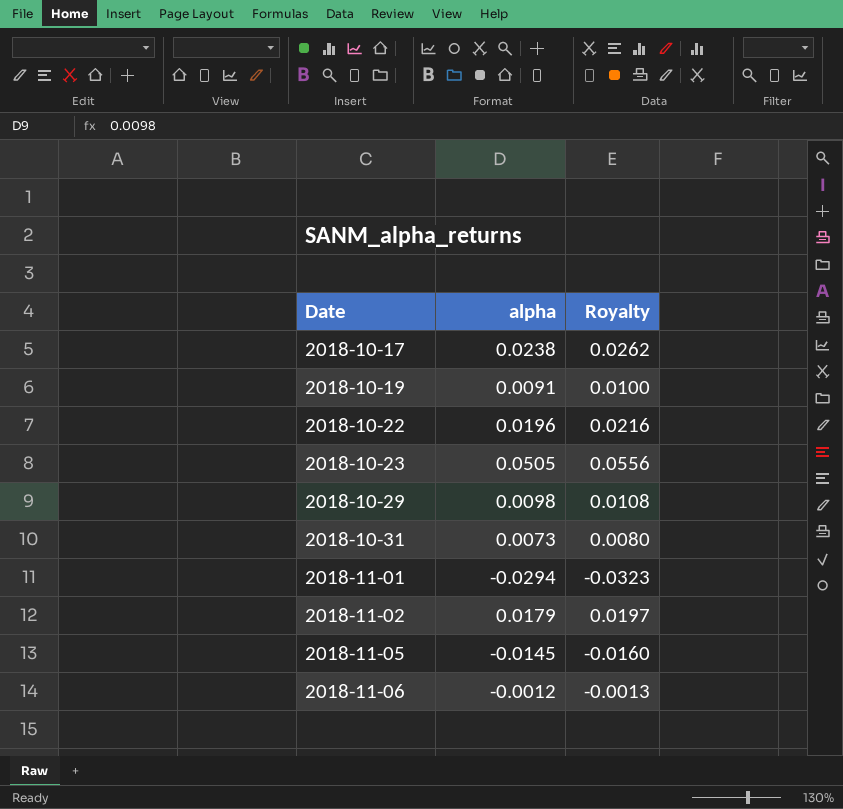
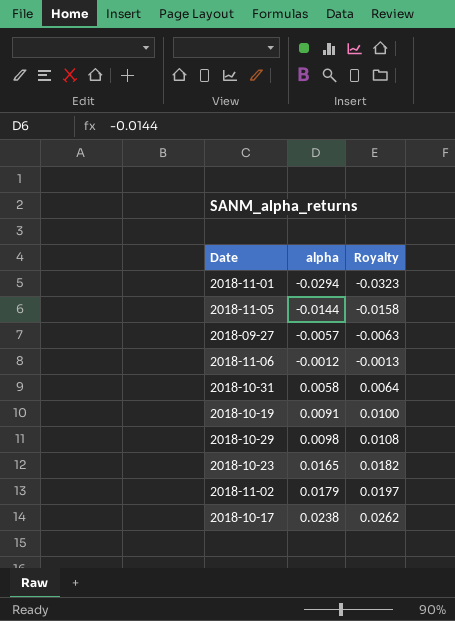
row order: Date ascending -> alpha ascending
row 2018-10-22: 0.0196 | 0.0216 -> none
2018-11-05 | alpha: -0.0145 -> -0.0144
2018-11-05 | Royalty: -0.0160 -> -0.0158
row 2018-09-27: none -> -0.0057 | -0.0063
2018-10-31 | alpha: 0.0073 -> 0.0058
2018-10-31 | Royalty: 0.0080 -> 0.0064
2018-10-23 | alpha: 0.0505 -> 0.0165
2018-10-23 | Royalty: 0.0556 -> 0.0182

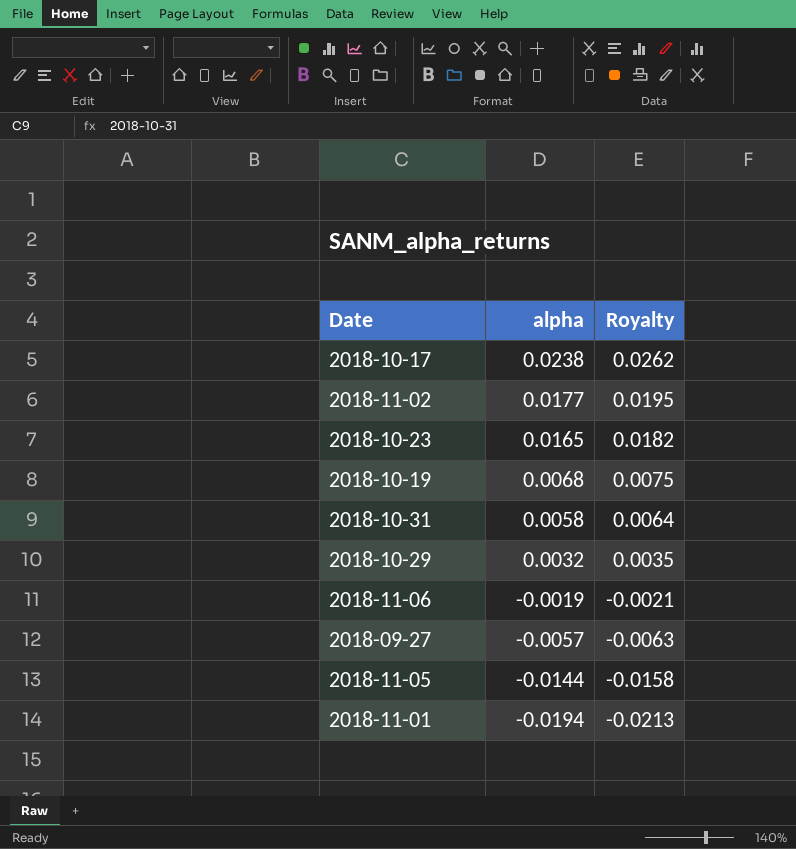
row order: alpha ascending -> alpha descending
2018-11-02 | alpha: 0.0179 -> 0.0177
2018-11-02 | Royalty: 0.0197 -> 0.0195
2018-10-19 | alpha: 0.0091 -> 0.0068
2018-10-19 | Royalty: 0.0100 -> 0.0075
2018-10-29 | alpha: 0.0098 -> 0.0032
2018-10-29 | Royalty: 0.0108 -> 0.0035
2018-11-06 | alpha: -0.0012 -> -0.0019
2018-11-06 | Royalty: -0.0013 -> -0.0021
2018-11-01 | alpha: -0.0294 -> -0.0194
2018-11-01 | Royalty: -0.0323 -> -0.0213

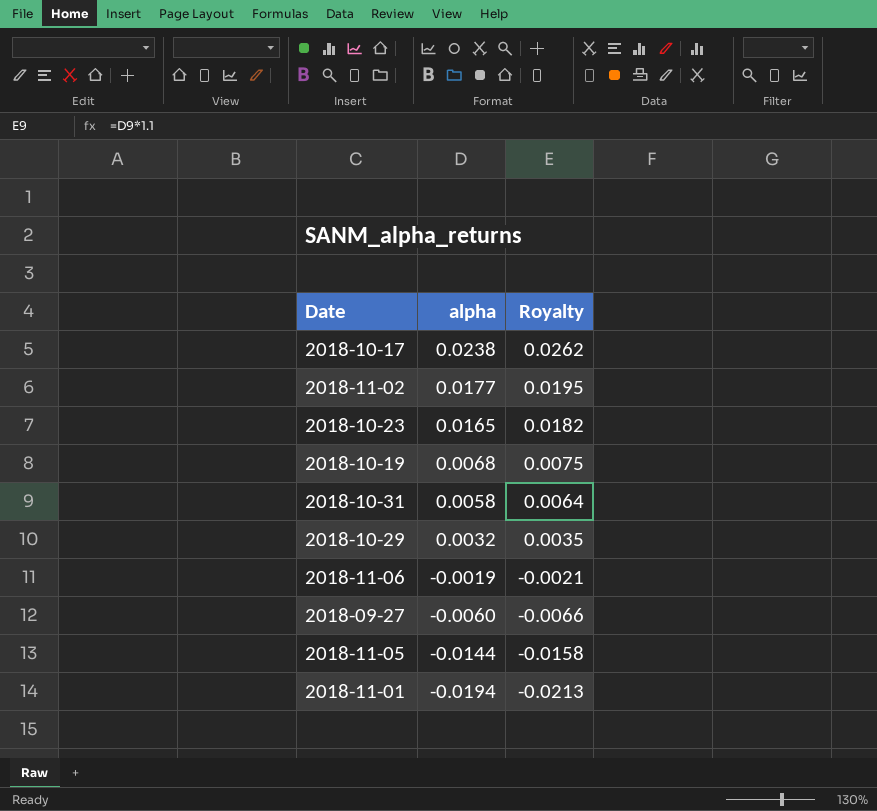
2018-09-27 | alpha: -0.0057 -> -0.0060
2018-09-27 | Royalty: -0.0063 -> -0.0066

